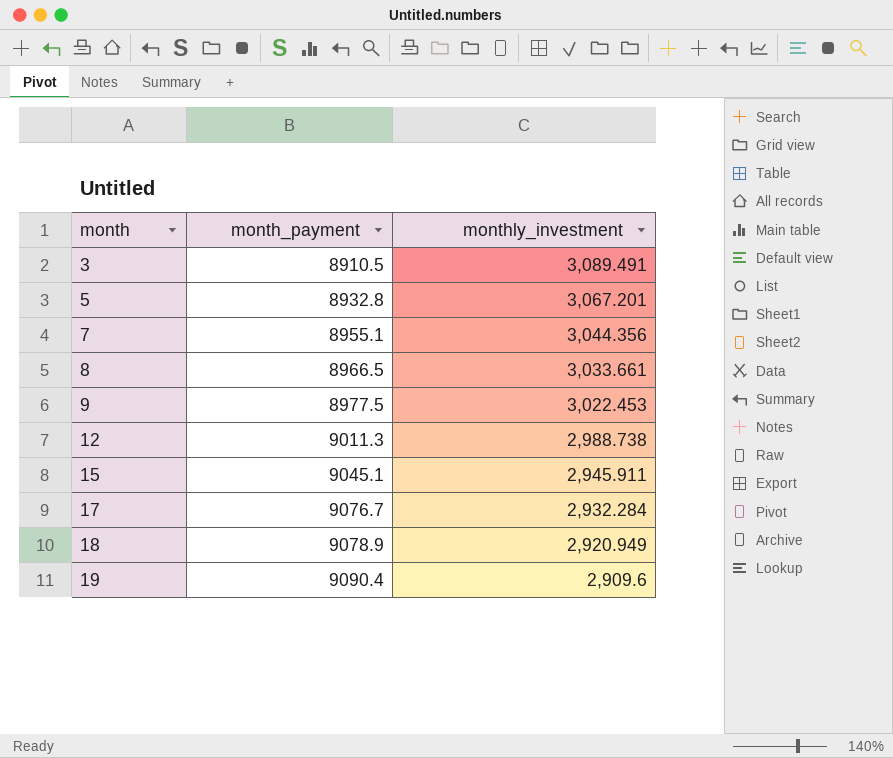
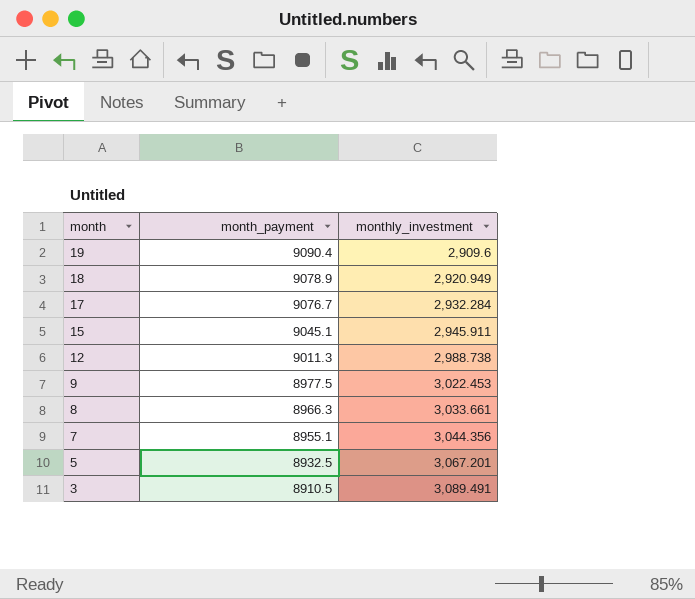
row order: month ascending -> month descending
8 | month_payment: 8966.5 -> 8966.3
5 | month_payment: 8932.8 -> 8932.5

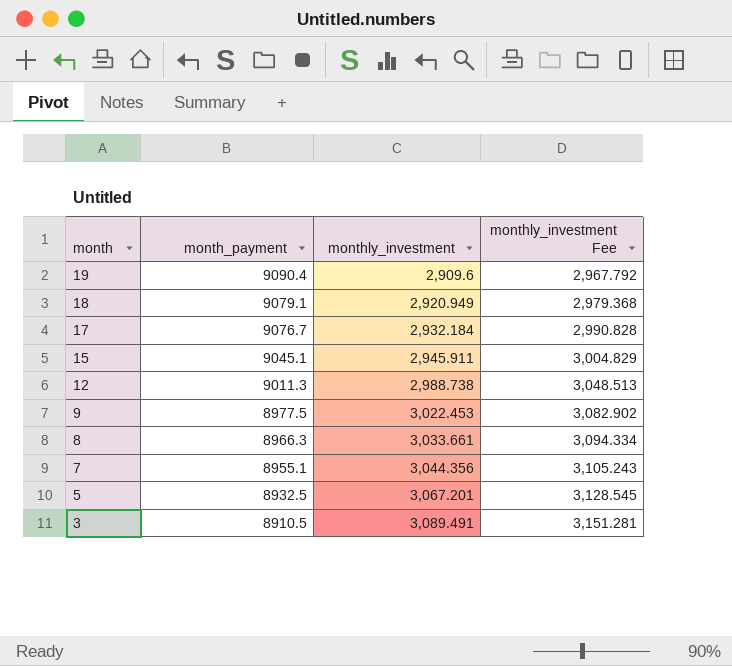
column monthly_investment Fee | formula: none -> [monthly_investment] * 1.02
18 | month_payment: 9078.9 -> 9079.1
17 | monthly_investment: 2,932.284 -> 2,932.184

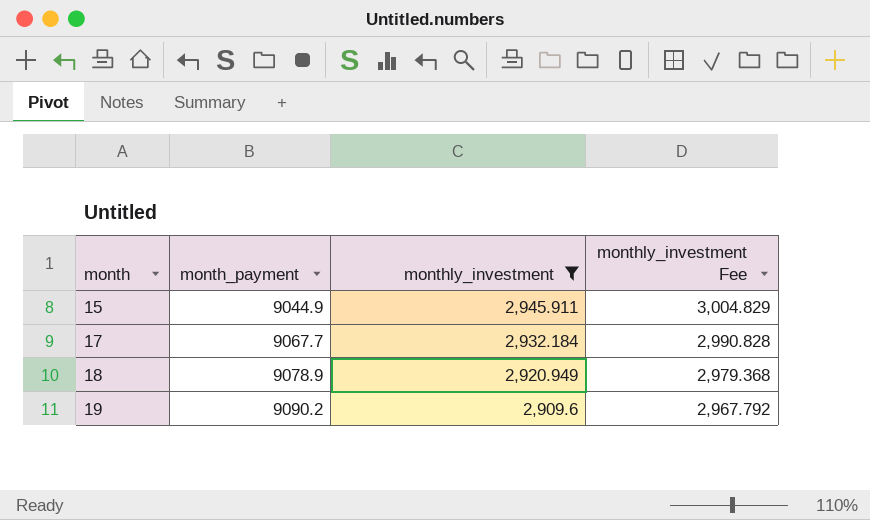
filter: none -> monthly_investment <= 2,945.911
row order: month descending -> month ascending
15 | month_payment: 9045.1 -> 9044.9
17 | month_payment: 9076.7 -> 9067.7
18 | month_payment: 9079.1 -> 9078.9
19 | month_payment: 9090.4 -> 9090.2

